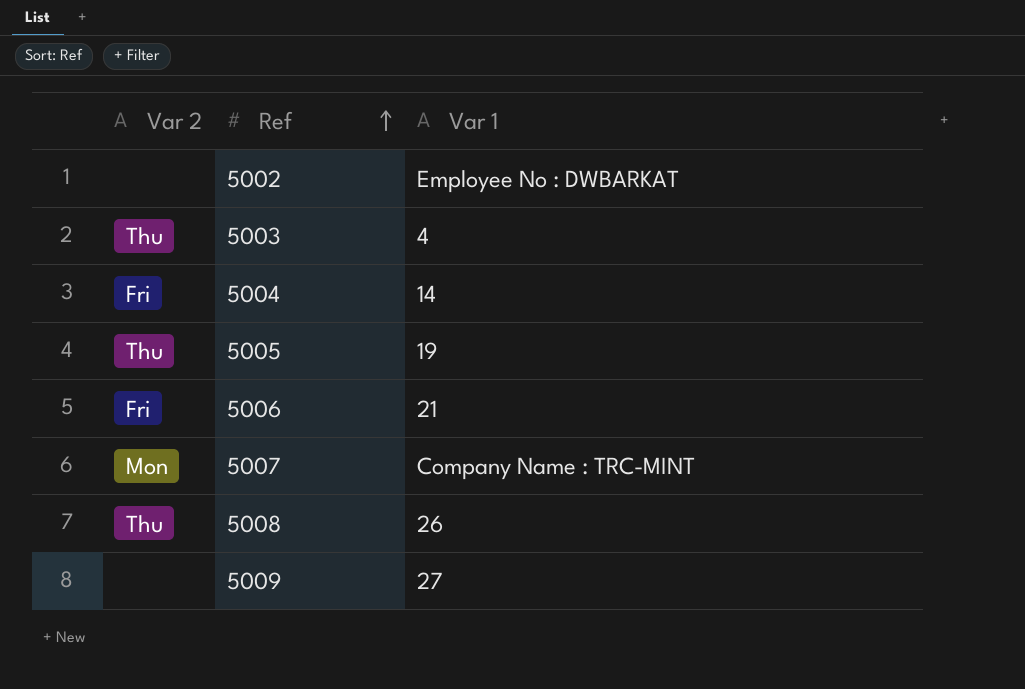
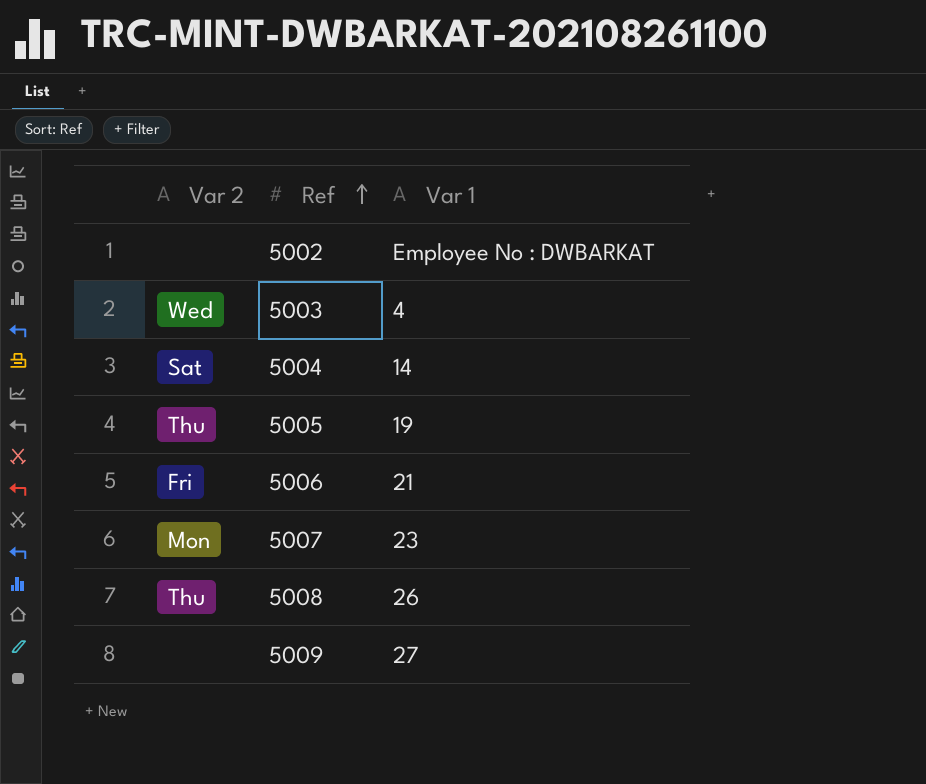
5003 | Var 2: Thu -> Wed
5004 | Var 2: Fri -> Sat
5007 | Var 1: Company Name : TRC-MINT -> 23

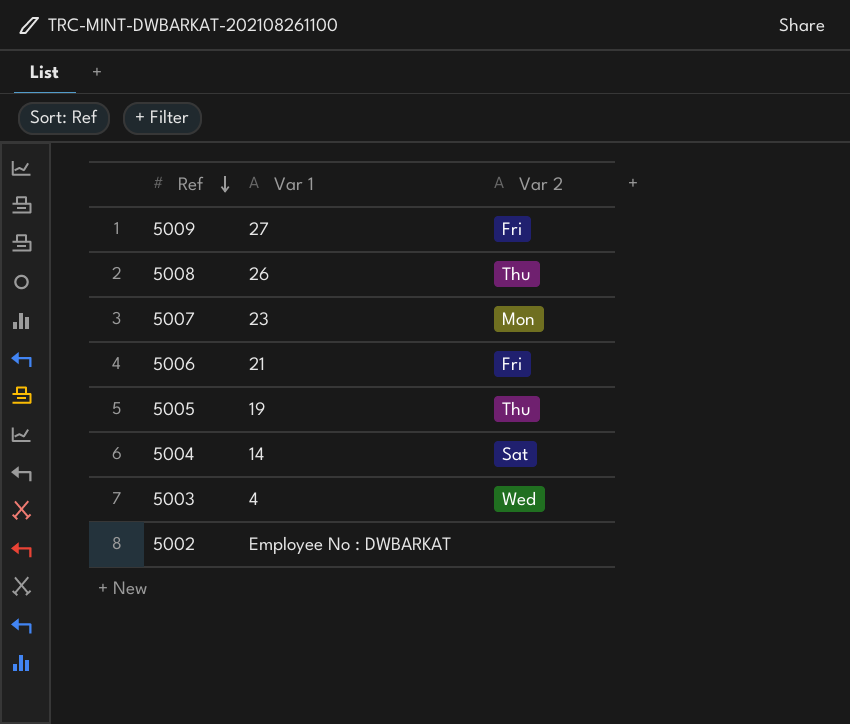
row order: Ref ascending -> Ref descending
column Var 2 | position: 1 -> 3
5009 | Var 2: none -> Fri

